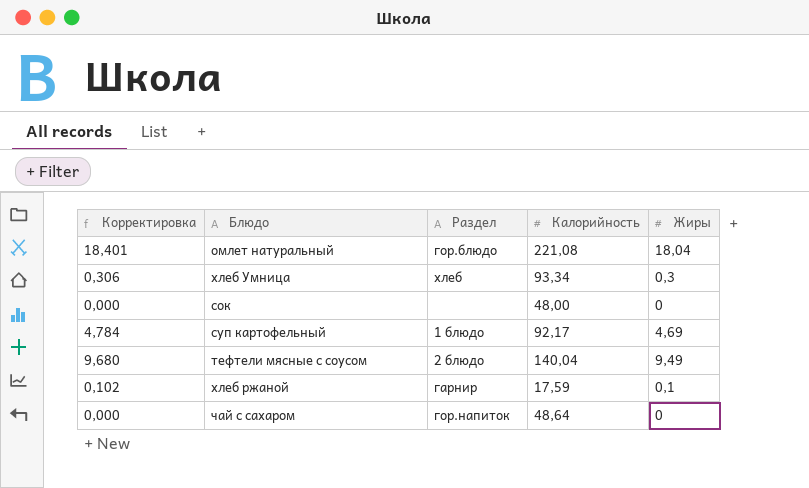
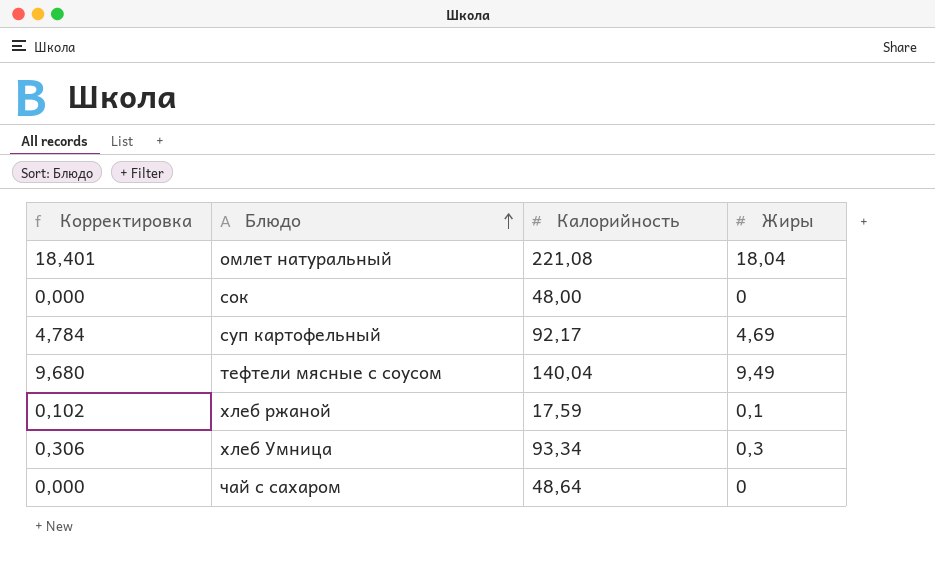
row order: none -> Блюдо ascending
column Раздел | position: 3 -> none

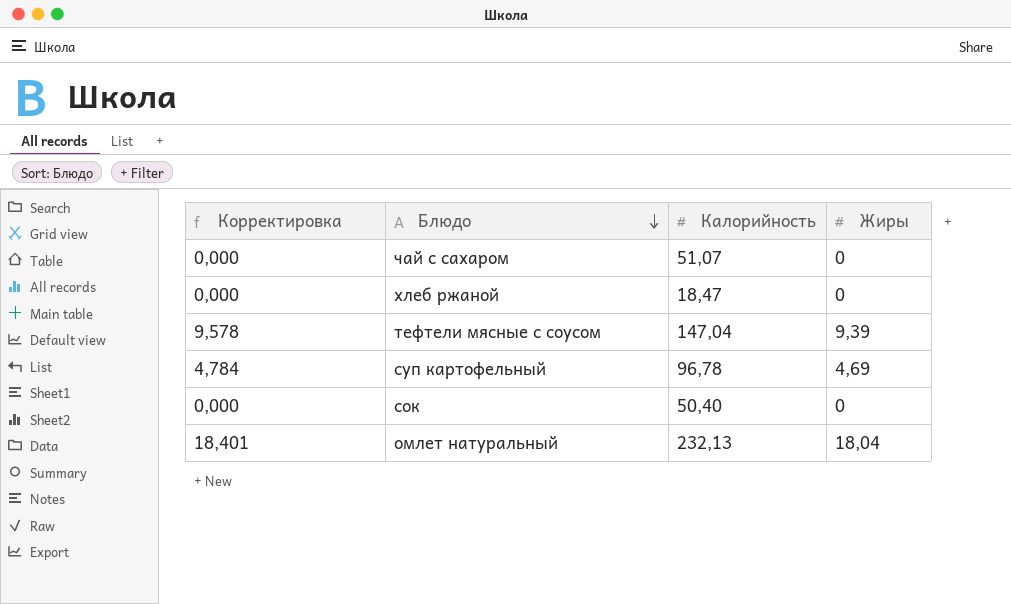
row order: Блюдо ascending -> Блюдо descending
row хлеб Умница: 0,306 | 93,34 | 0,3 -> none
чай с сахаром | Калорийность: 48,64 -> 51,07
хлеб ржаной | Корректировка: 0,102 -> 0,000
хлеб ржаной | Калорийность: 17,59 -> 18,47
хлеб ржаной | Жиры: 0,1 -> 0
тефтели мясные с соусом | Корректировка: 9,680 -> 9,578
тефтели мясные с соусом | Калорийность: 140,04 -> 147,04
тефтели мясные с соусом | Жиры: 9,49 -> 9,39
суп картофельный | Калорийность: 92,17 -> 96,78
сок | Калорийность: 48,00 -> 50,40
омлет натуральный | Калорийность: 221,08 -> 232,13

